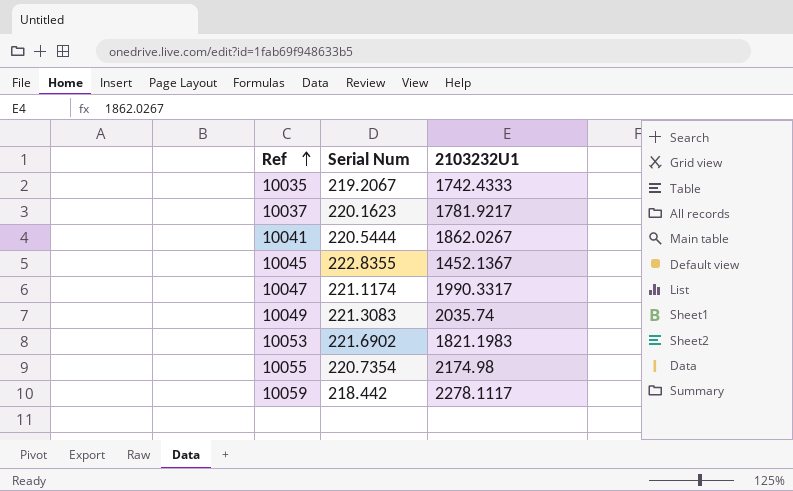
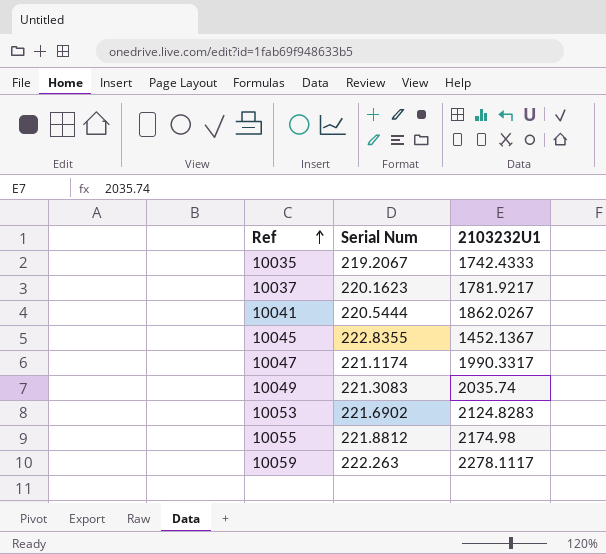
10053 | 2103232U1: 1821.1983 -> 2124.8283
10055 | Serial Num: 220.7354 -> 221.8812
10059 | Serial Num: 218.442 -> 222.263

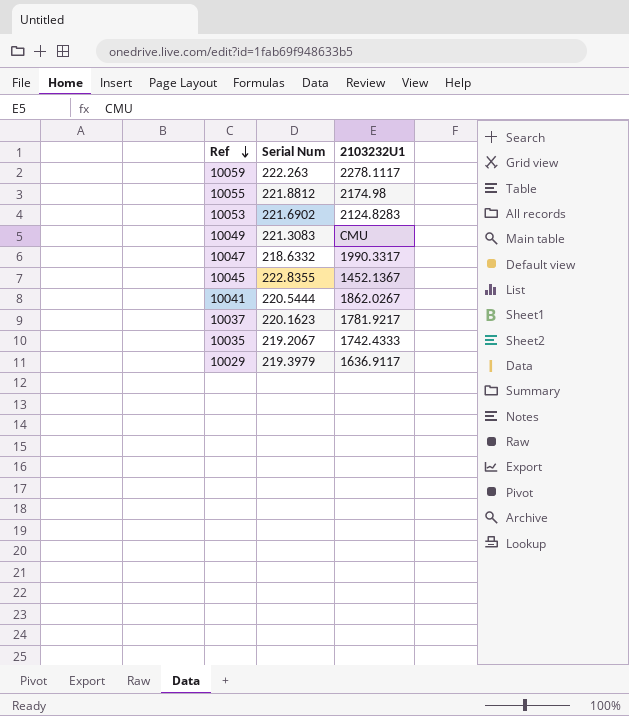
row order: Ref ascending -> Ref descending
10049 | 2103232U1: 2035.74 -> CMU
10047 | Serial Num: 221.1174 -> 218.6332
row 10029: none -> 219.3979 | 1636.9117

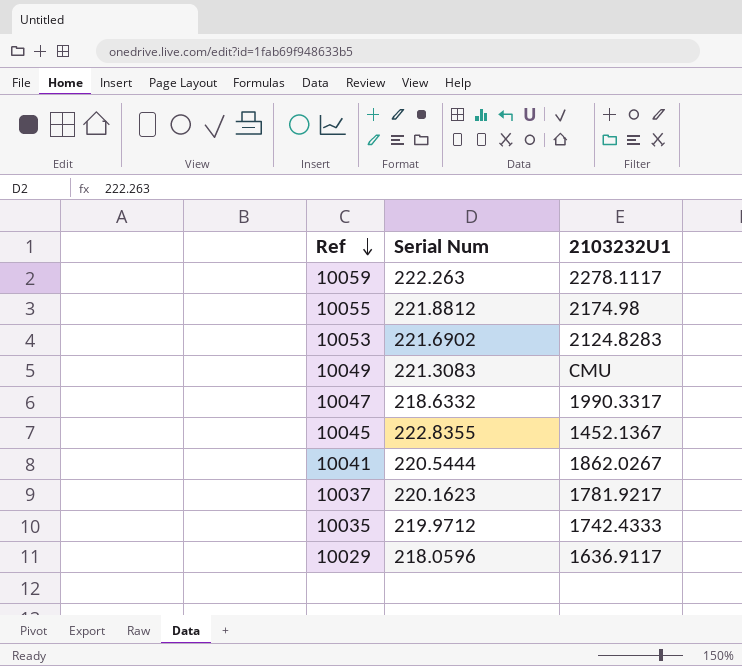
10035 | Serial Num: 219.2067 -> 219.9712
10029 | Serial Num: 219.3979 -> 218.0596

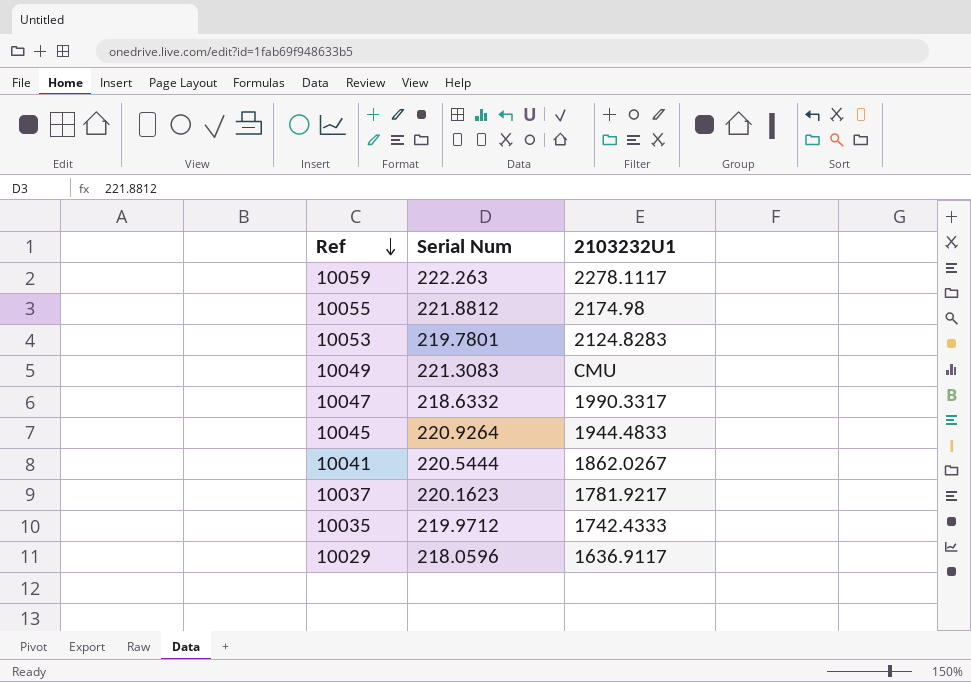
10053 | Serial Num: 221.6902 -> 219.7801
10045 | Serial Num: 222.8355 -> 220.9264
10045 | 2103232U1: 1452.1367 -> 1944.4833

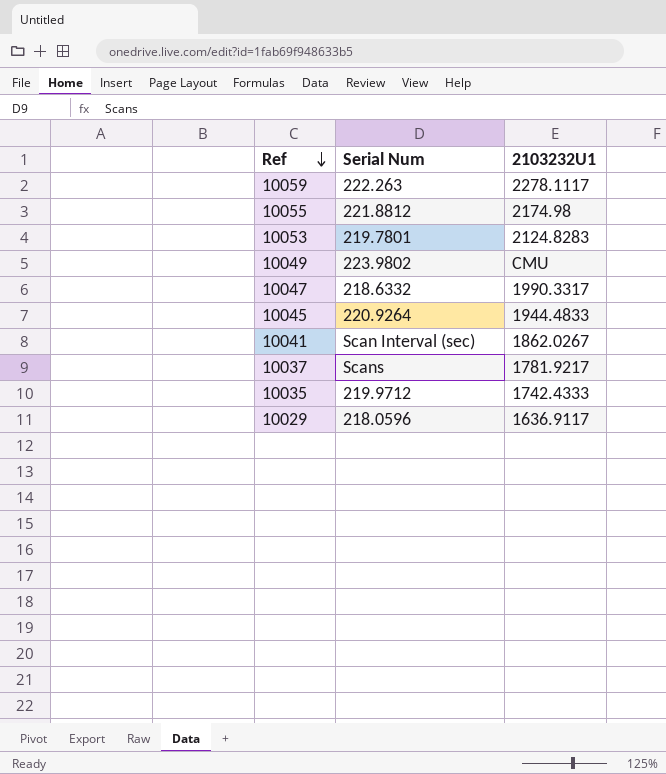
10049 | Serial Num: 221.3083 -> 223.9802
10041 | Serial Num: 220.5444 -> Scan Interval (sec)
10037 | Serial Num: 220.1623 -> Scans

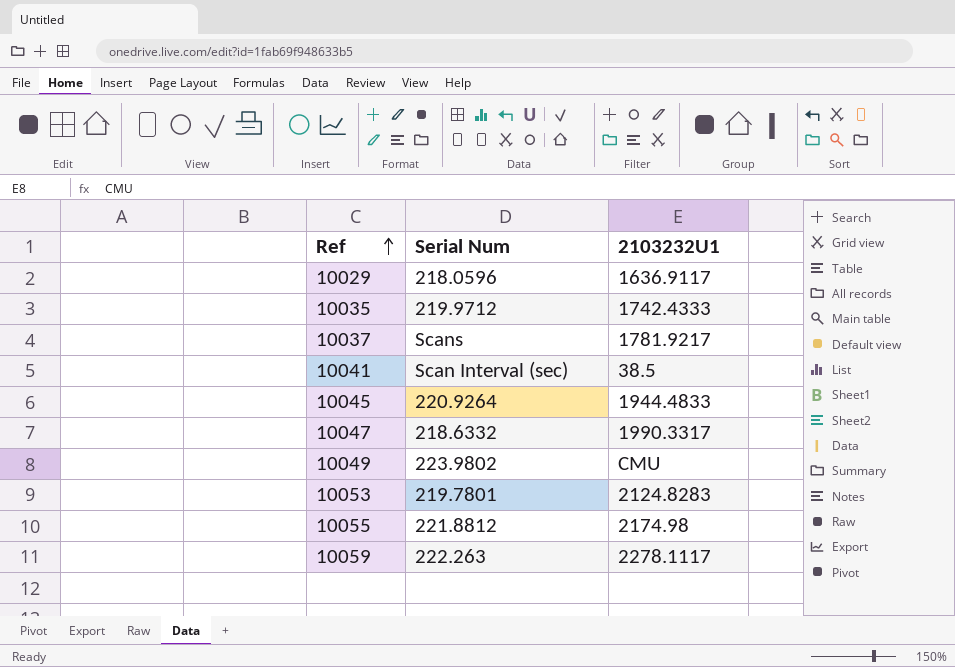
row order: Ref descending -> Ref ascending
10041 | 2103232U1: 1862.0267 -> 38.5

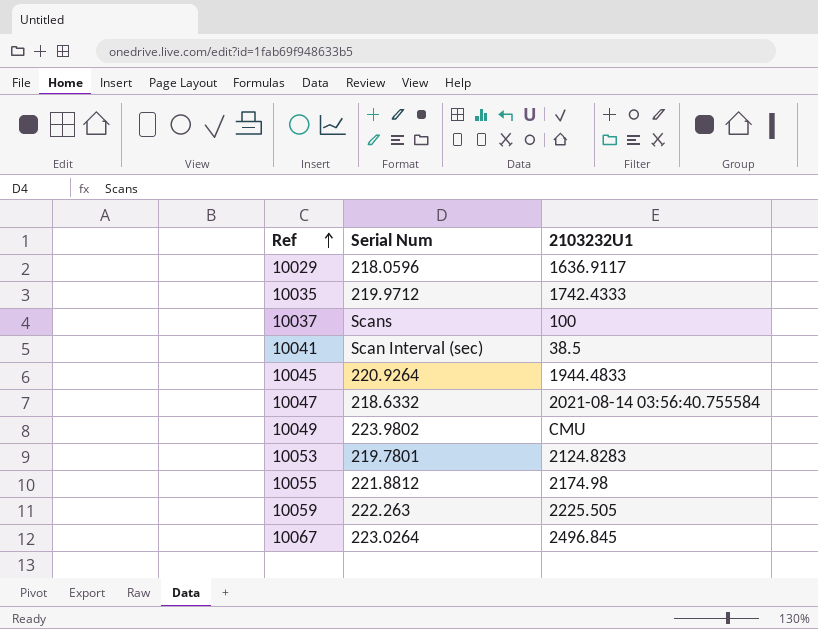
10037 | 2103232U1: 1781.9217 -> 100
10047 | 2103232U1: 1990.3317 -> 2021-08-14 03:56:40.755584
10059 | 2103232U1: 2278.1117 -> 2225.505
row 10067: none -> 223.0264 | 2496.845

